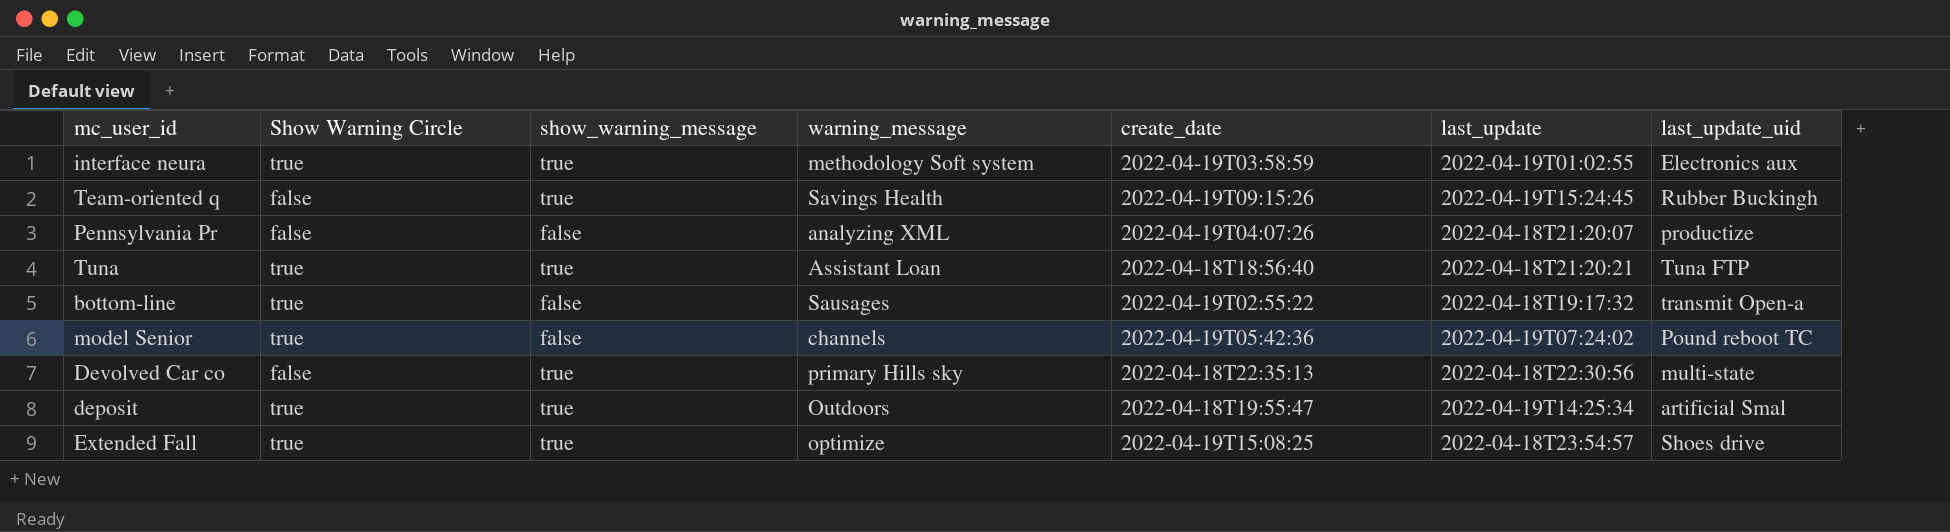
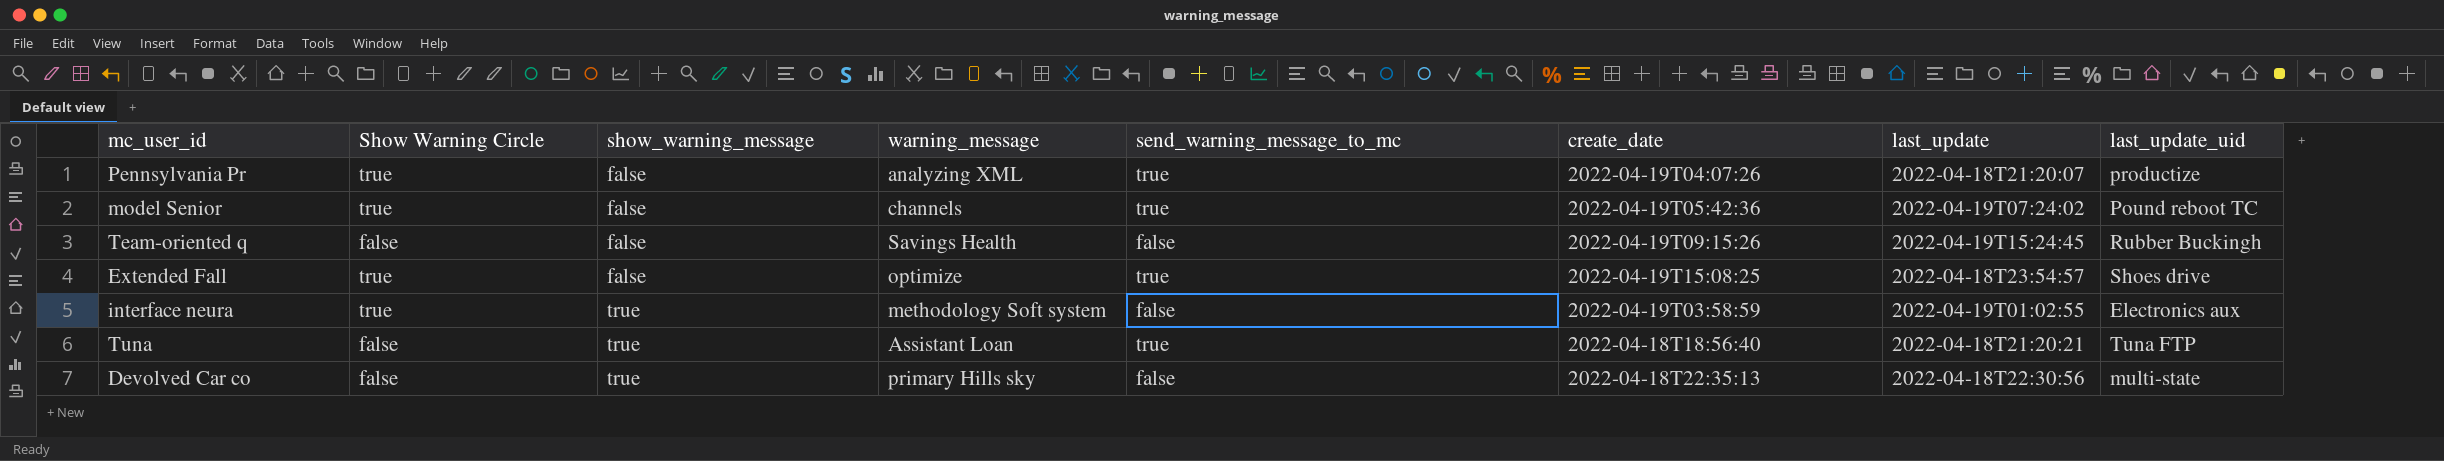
row order: none -> show_warning_message ascending
column send_warning_message_to_mc | position: none -> 5
row bottom-line: true | false | Sausages | 2022-04-19T02:55:22 | 2022-04-18T19:17:32 | transmit Open-a -> none
row deposit: true | true | Outdoors | 2022-04-18T19:55:47 | 2022-04-19T14:25:34 | artificial Smal -> none
Pennsylvania Pr | Show Warning Circle: false -> true
Team-oriented q | show_warning_message: true -> false
Extended Fall | show_warning_message: true -> false
Tuna | Show Warning Circle: true -> false

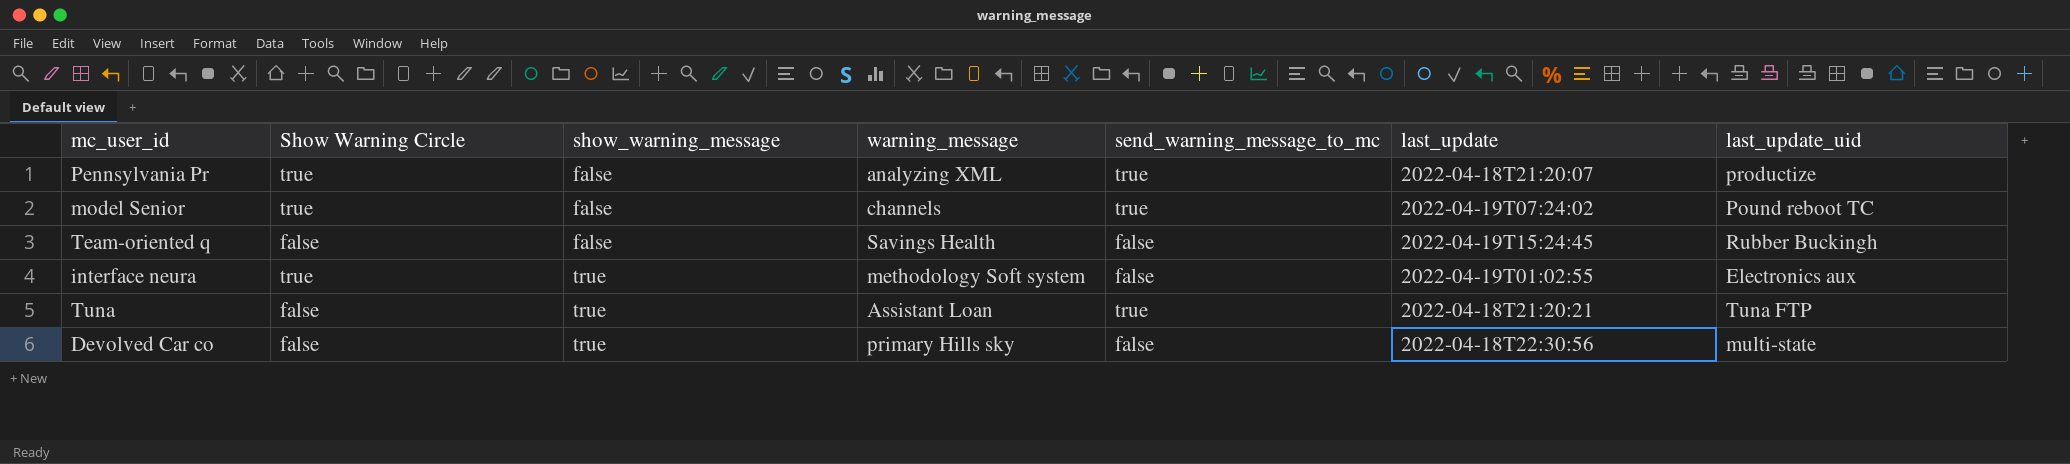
column create_date | position: 6 -> none
row Extended Fall: true | false | optimize | true | 2022-04-19T15:08:25 | 2022-04-18T23:54:57 | Shoes drive -> none

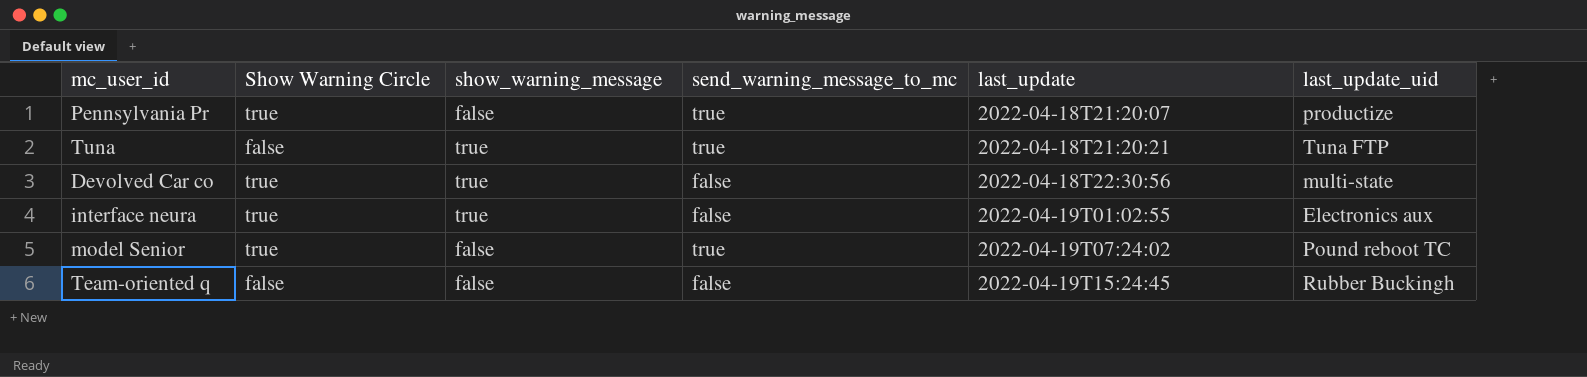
row order: show_warning_message ascending -> last_update ascending
column warning_message | position: 4 -> none
Devolved Car co | Show Warning Circle: false -> true

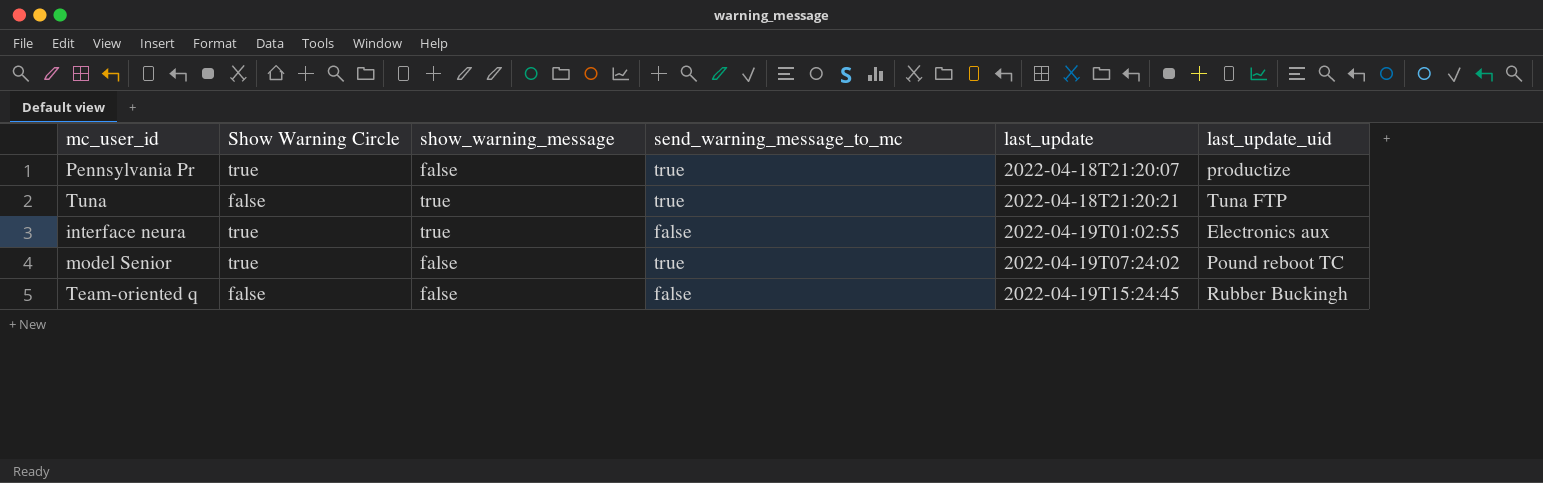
row Devolved Car co: true | true | false | 2022-04-18T22:30:56 | multi-state -> none

